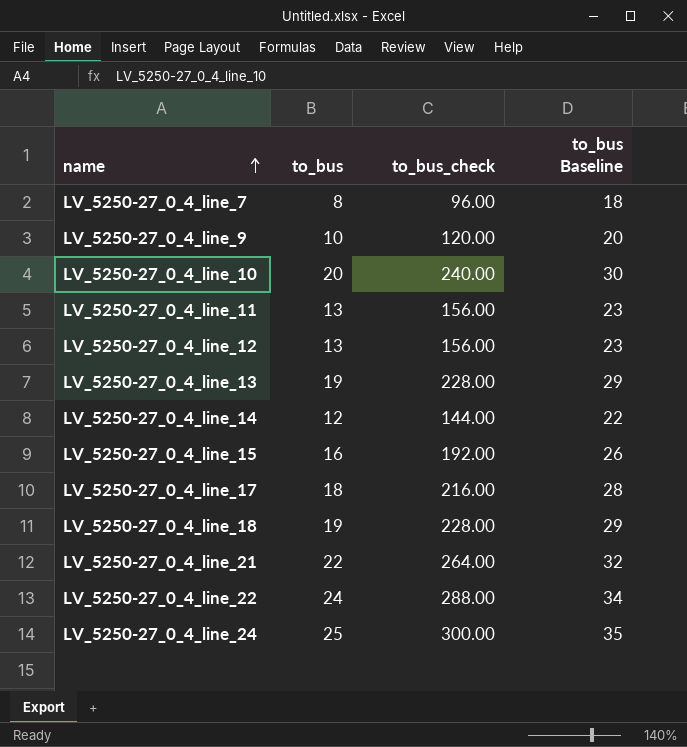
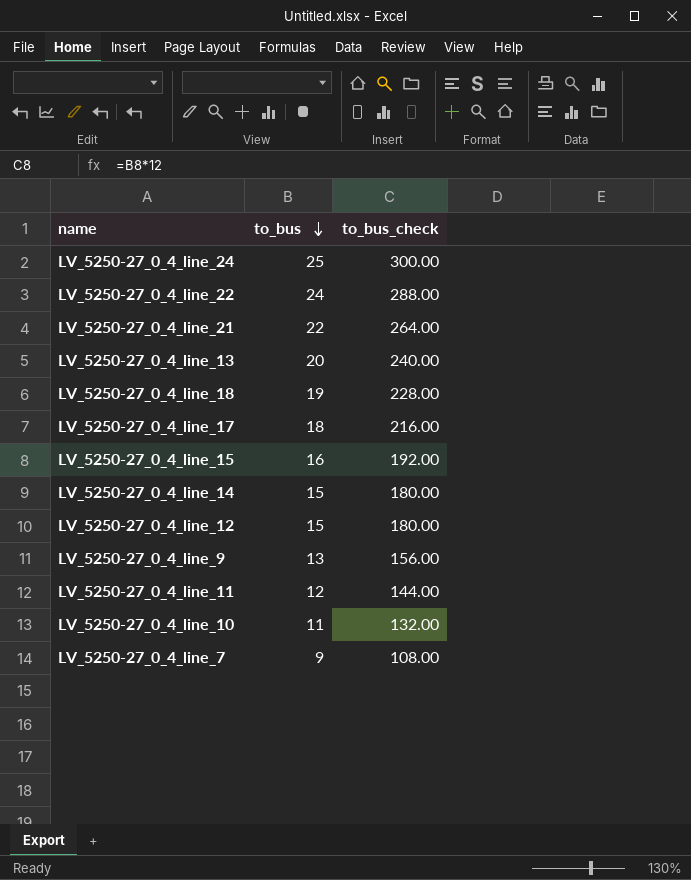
row order: name ascending -> to_bus descending
column to_bus Baseline | formula: [to_bus] + 10 -> none
LV_5250-27_0_4_line_13 | to_bus: 19 -> 20
LV_5250-27_0_4_line_13 | to_bus_check: 228.00 -> 240.00
LV_5250-27_0_4_line_14 | to_bus: 12 -> 15
LV_5250-27_0_4_line_14 | to_bus_check: 144.00 -> 180.00
LV_5250-27_0_4_line_12 | to_bus: 13 -> 15
LV_5250-27_0_4_line_12 | to_bus_check: 156.00 -> 180.00
LV_5250-27_0_4_line_9 | to_bus: 10 -> 13
LV_5250-27_0_4_line_9 | to_bus_check: 120.00 -> 156.00
LV_5250-27_0_4_line_11 | to_bus: 13 -> 12
LV_5250-27_0_4_line_11 | to_bus_check: 156.00 -> 144.00
LV_5250-27_0_4_line_10 | to_bus: 20 -> 11
LV_5250-27_0_4_line_10 | to_bus_check: 240.00 -> 132.00
LV_5250-27_0_4_line_7 | to_bus: 8 -> 9
LV_5250-27_0_4_line_7 | to_bus_check: 96.00 -> 108.00

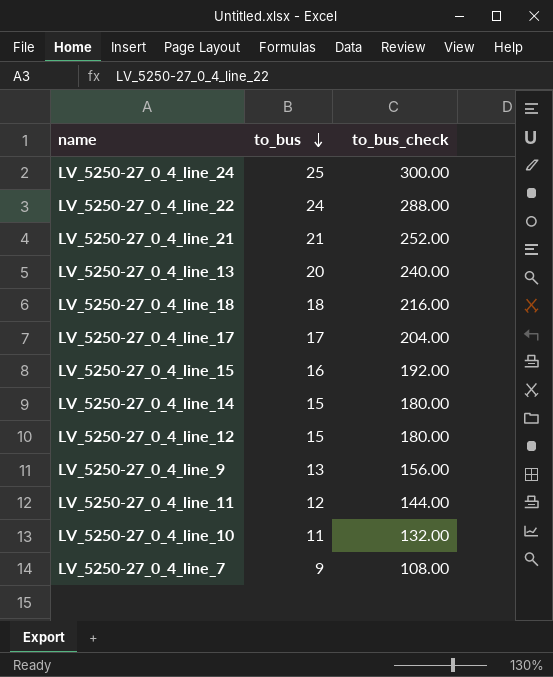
LV_5250-27_0_4_line_21 | to_bus: 22 -> 21
LV_5250-27_0_4_line_21 | to_bus_check: 264.00 -> 252.00
LV_5250-27_0_4_line_18 | to_bus: 19 -> 18
LV_5250-27_0_4_line_18 | to_bus_check: 228.00 -> 216.00
LV_5250-27_0_4_line_17 | to_bus: 18 -> 17
LV_5250-27_0_4_line_17 | to_bus_check: 216.00 -> 204.00

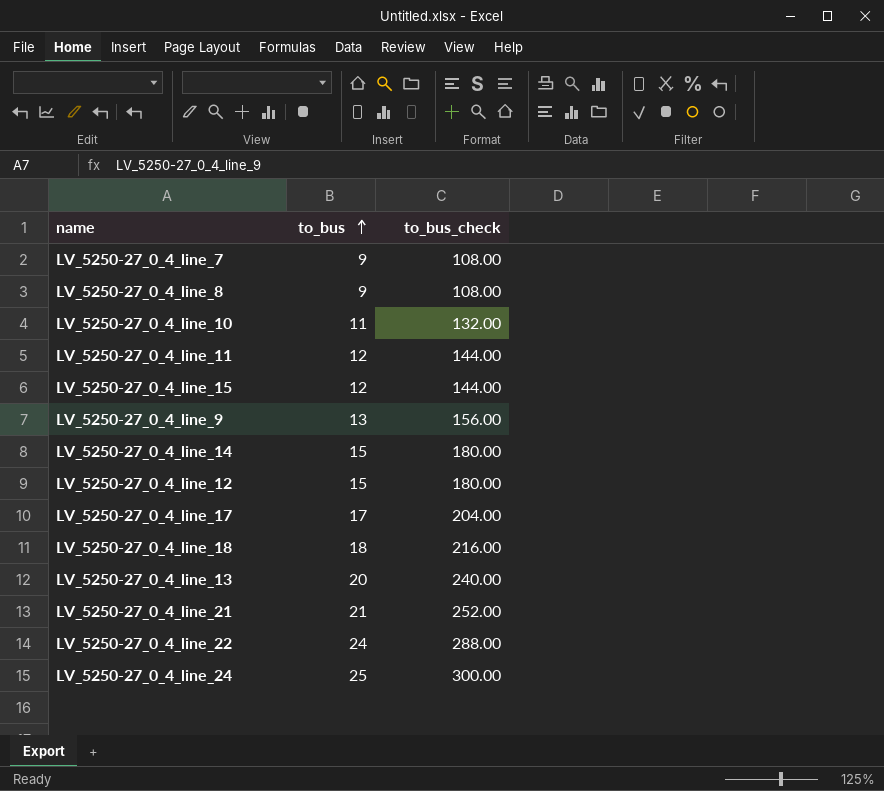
row order: to_bus descending -> to_bus ascending
row LV_5250-27_0_4_line_8: none -> 9 | 108.00
LV_5250-27_0_4_line_15 | to_bus: 16 -> 12
LV_5250-27_0_4_line_15 | to_bus_check: 192.00 -> 144.00

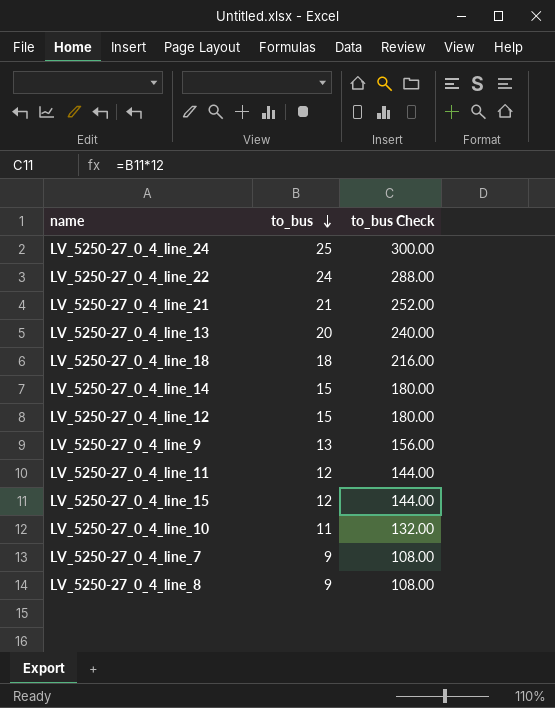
row order: to_bus ascending -> to_bus descending
column name: to_bus_check -> to_bus Check
row LV_5250-27_0_4_line_17: 17 | 204.00 -> none

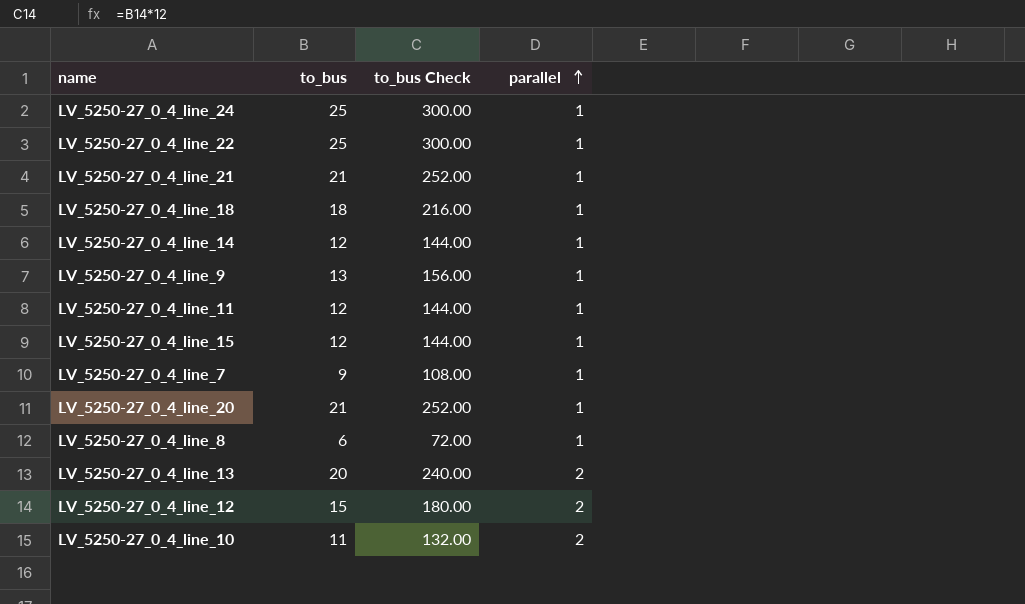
row order: to_bus descending -> parallel ascending
column parallel | position: none -> 4
LV_5250-27_0_4_line_22 | to_bus: 24 -> 25
LV_5250-27_0_4_line_22 | to_bus Check: 288.00 -> 300.00
LV_5250-27_0_4_line_14 | to_bus: 15 -> 12
LV_5250-27_0_4_line_14 | to_bus Check: 180.00 -> 144.00
row LV_5250-27_0_4_line_20: none -> 21 | 252.00 | 1
LV_5250-27_0_4_line_8 | to_bus: 9 -> 6
LV_5250-27_0_4_line_8 | to_bus Check: 108.00 -> 72.00

